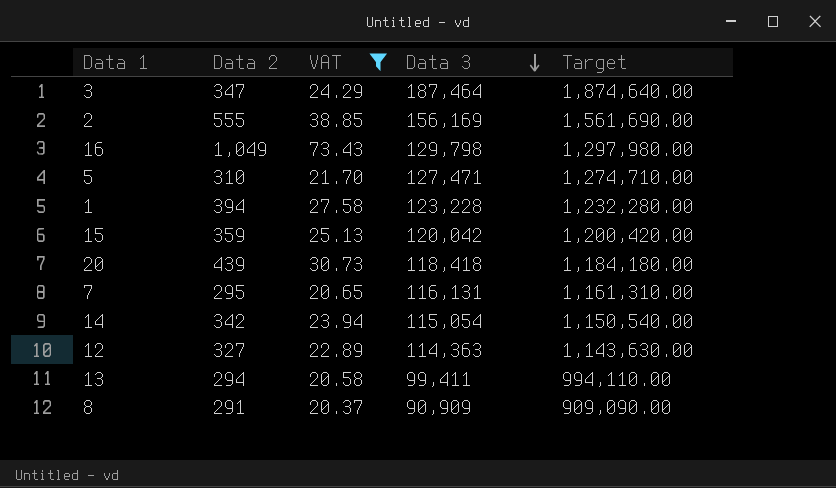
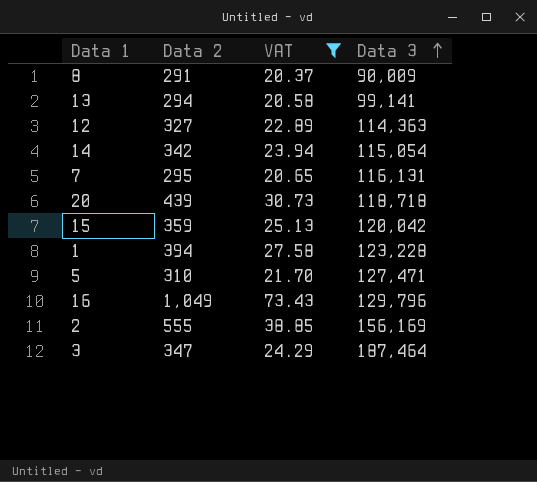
row order: Data 3 descending -> Data 3 ascending
column Target | formula: [Data 3] * 10 -> none
8 | Data 3: 90,909 -> 90,009
13 | Data 3: 99,411 -> 99,141
20 | Data 3: 118,418 -> 118,718
16 | Data 3: 129,798 -> 129,796

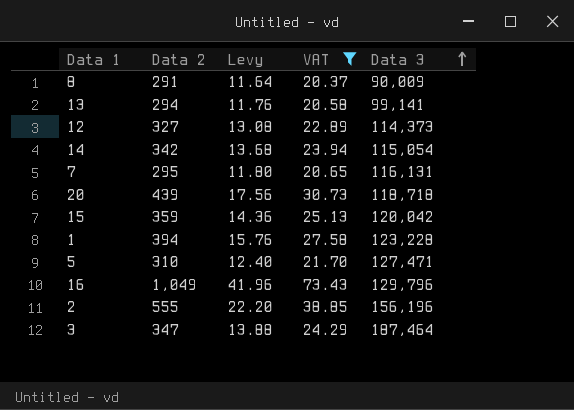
column Levy | formula: none -> [Data 2] * 0.04
12 | Data 3: 114,363 -> 114,373
2 | Data 3: 156,169 -> 156,196

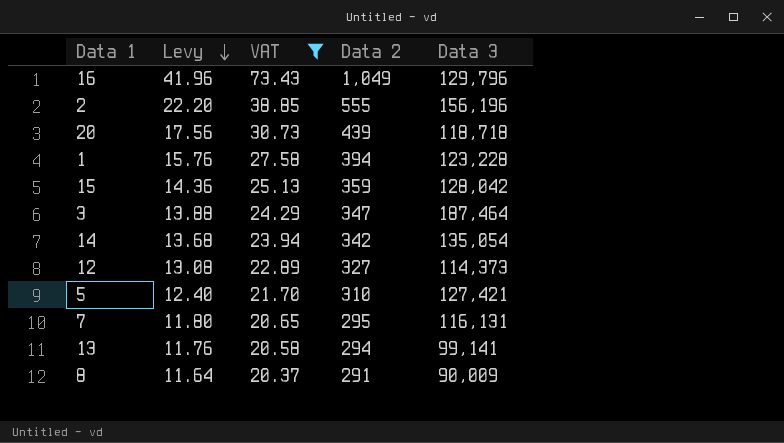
row order: Data 3 ascending -> Levy descending
column Data 2 | position: 2 -> 4
15 | Data 3: 120,042 -> 128,042
14 | Data 3: 115,054 -> 135,054
5 | Data 3: 127,471 -> 127,421

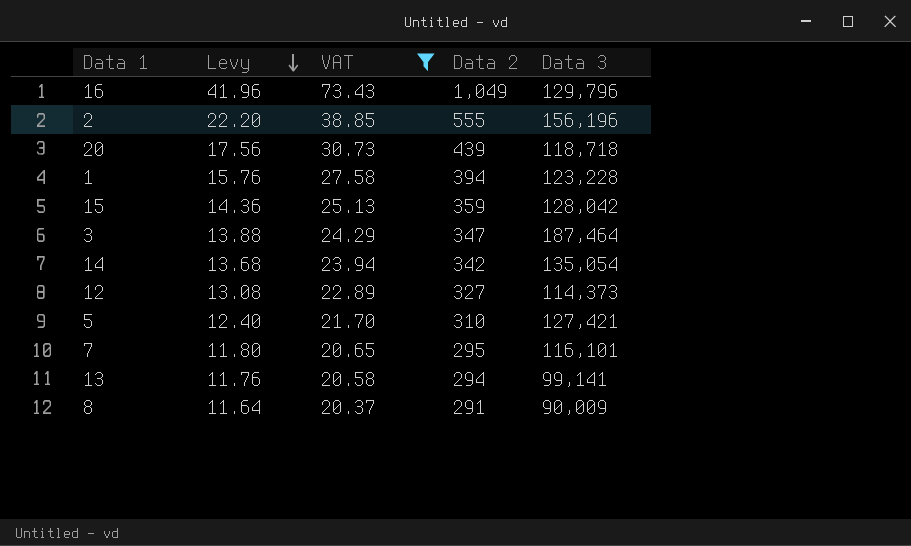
7 | Data 3: 116,131 -> 116,101

